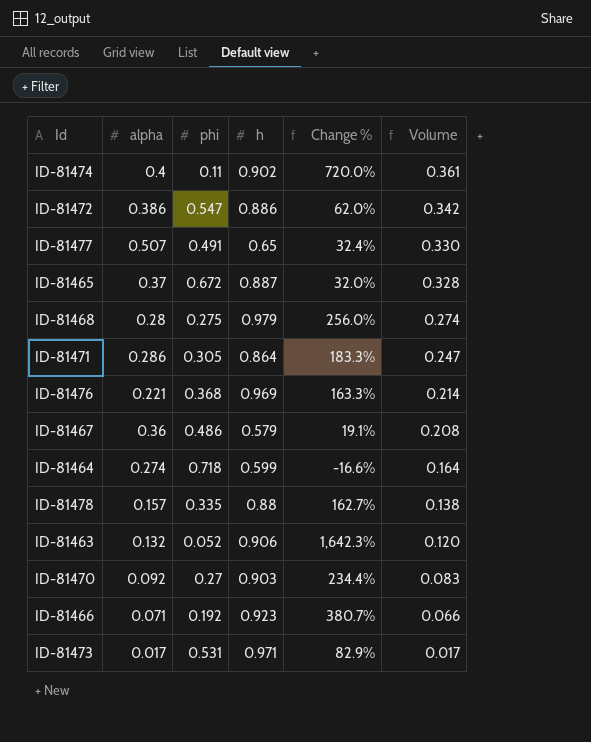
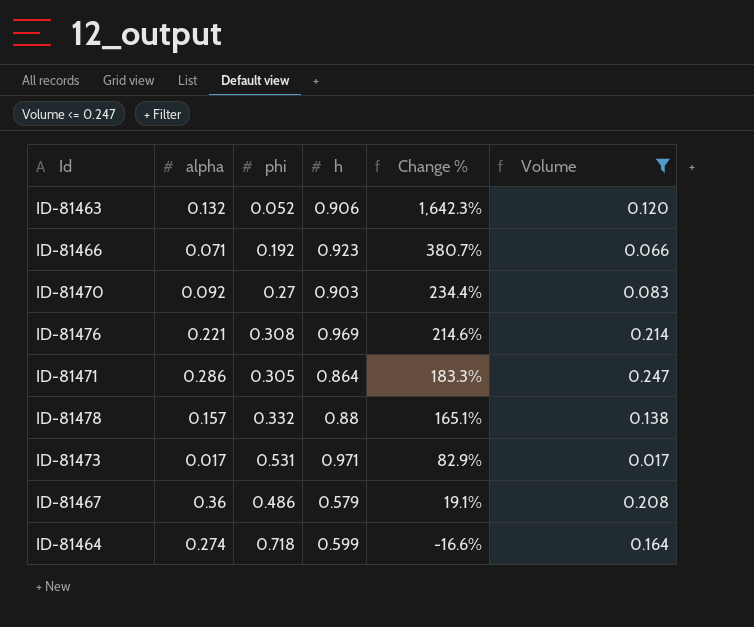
filter: none -> Volume <= 0.247
row order: Volume descending -> Change % descending
ID-81476 | phi: 0.368 -> 0.308
ID-81476 | Change %: 163.3% -> 214.6%
ID-81478 | phi: 0.335 -> 0.332
ID-81478 | Change %: 162.7% -> 165.1%

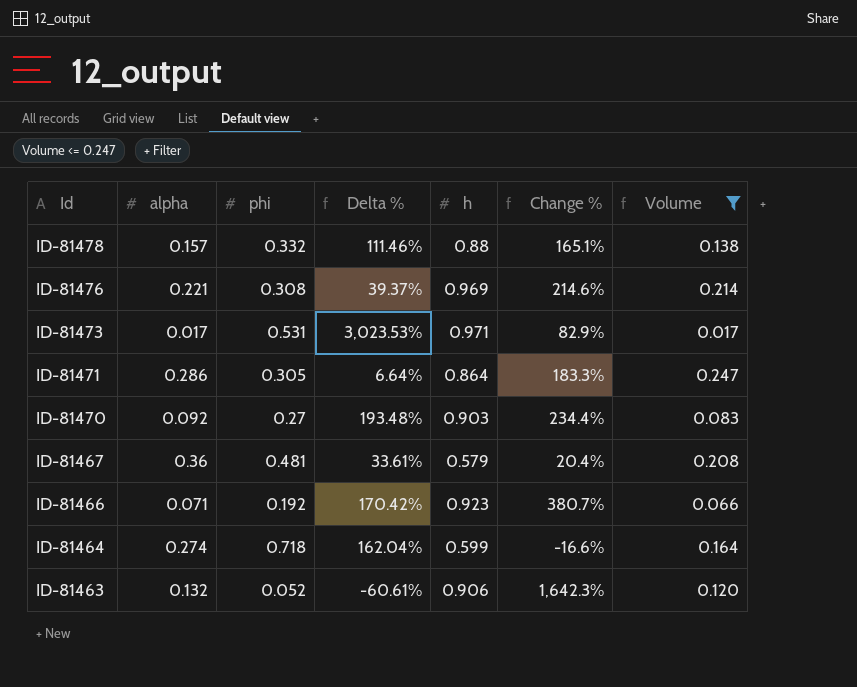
row order: Change % descending -> Id descending
column Delta % | formula: none -> ([phi] - [alpha]) / [alpha]
ID-81467 | phi: 0.486 -> 0.481
ID-81467 | Change %: 19.1% -> 20.4%

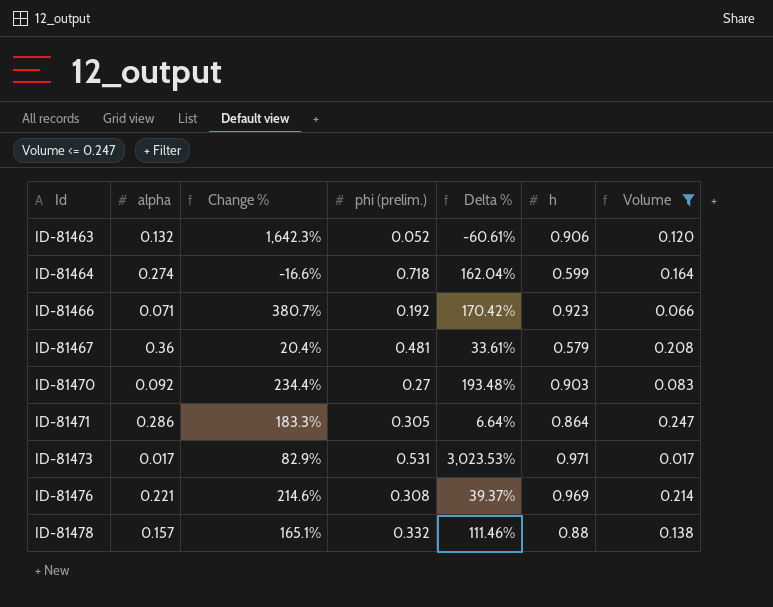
row order: Id descending -> Id ascending
column Change % | position: 6 -> 3
column name: phi -> phi (prelim.)

